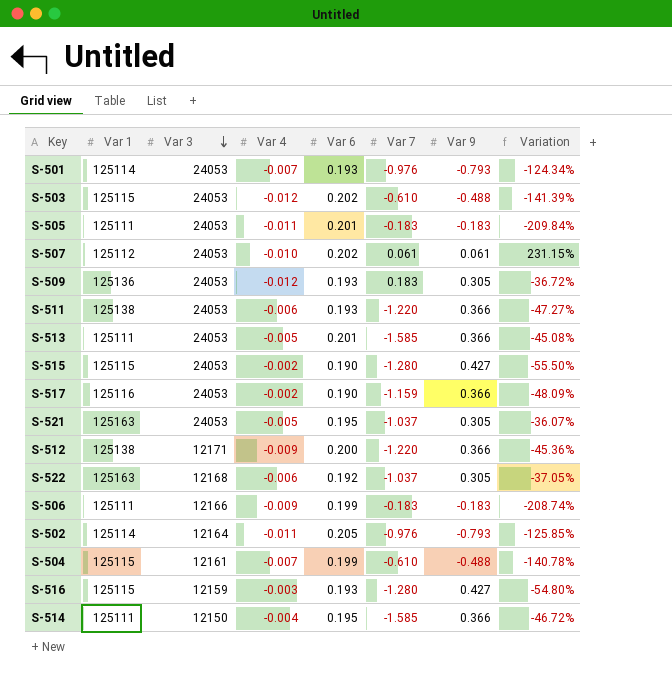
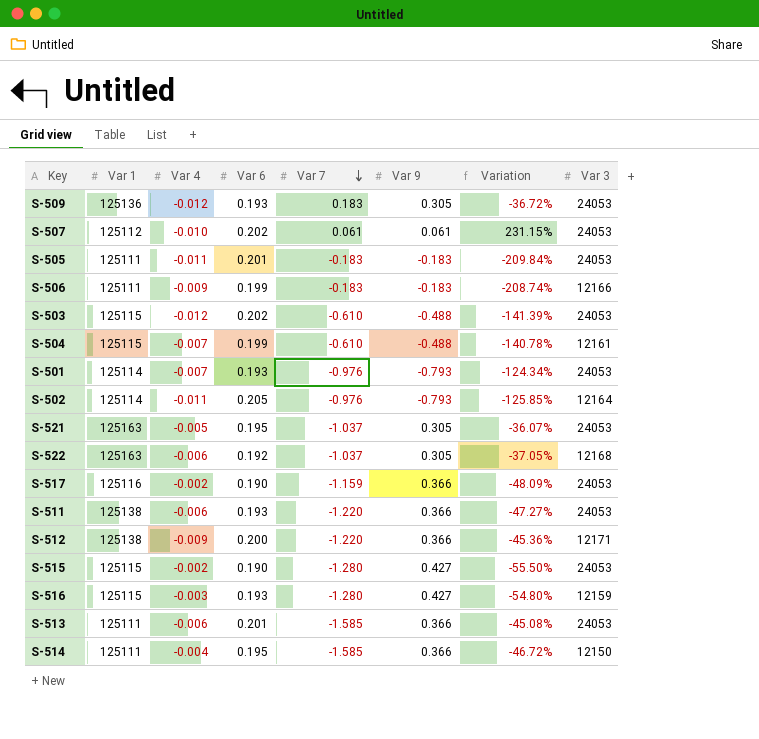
row order: Var 3 descending -> Var 7 descending
column Var 3 | position: 3 -> 8
S-513 | Var 4: -0.005 -> -0.006

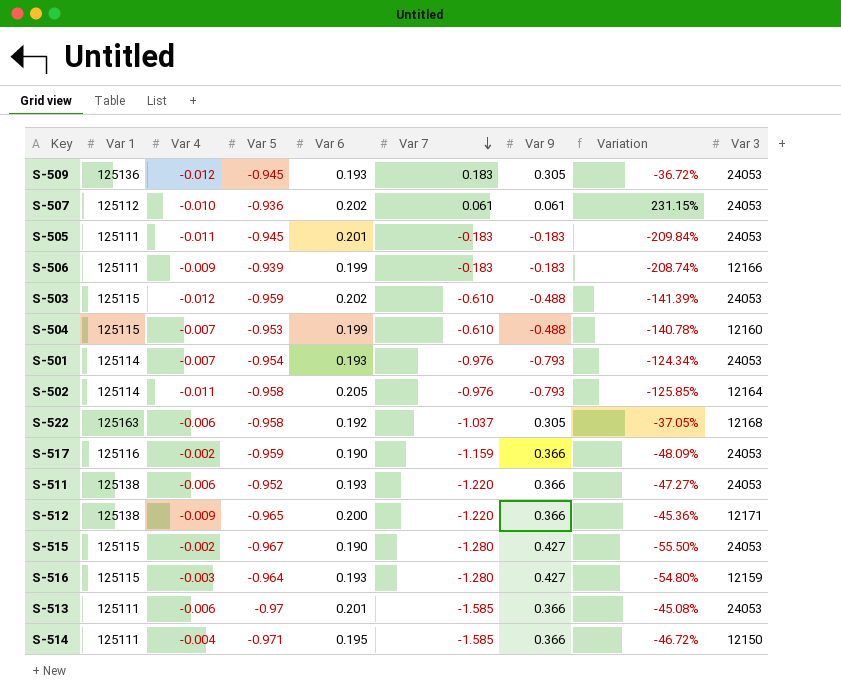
column Var 5 | position: none -> 4
row S-521: 125163 | -0.005 | 0.195 | -1.037 | 0.305 | -36.07% | 24053 -> none
S-504 | Var 3: 12161 -> 12160

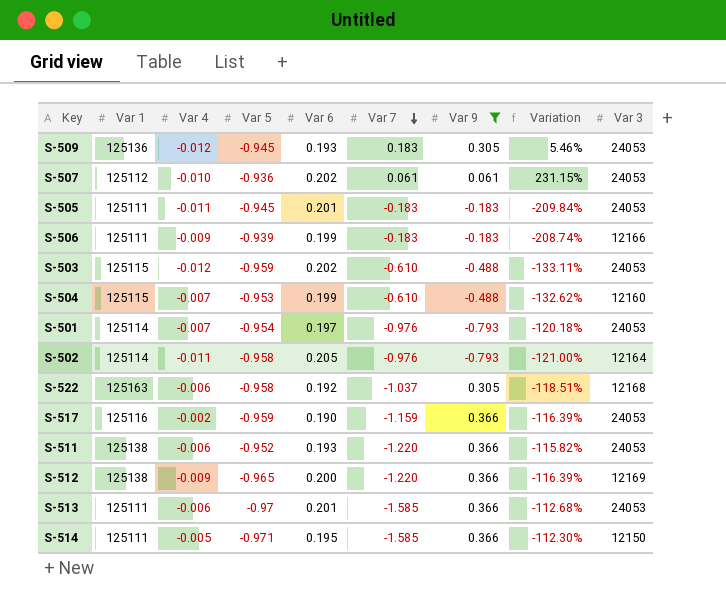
filter: none -> Var 9 != 0.427
column Variation | formula: ([Var 6] - [Var 9]) / [Var 9] -> ([Var 6] - [Var 7]) / [Var 7]
S-501 | Var 6: 0.193 -> 0.197
S-512 | Var 3: 12171 -> 12169
S-514 | Var 4: -0.004 -> -0.005

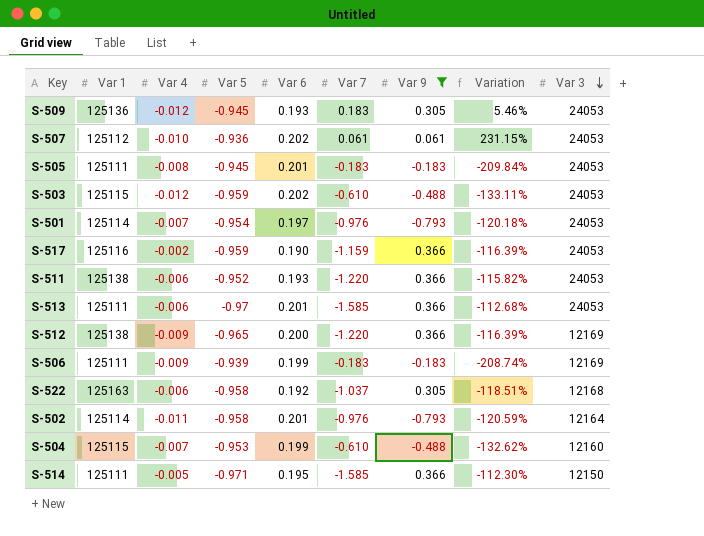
row order: Var 7 descending -> Var 3 descending
S-505 | Var 4: -0.011 -> -0.008
S-506 | Var 3: 12166 -> 12169
S-502 | Var 6: 0.205 -> 0.201
S-502 | Variation: -121.00% -> -120.59%

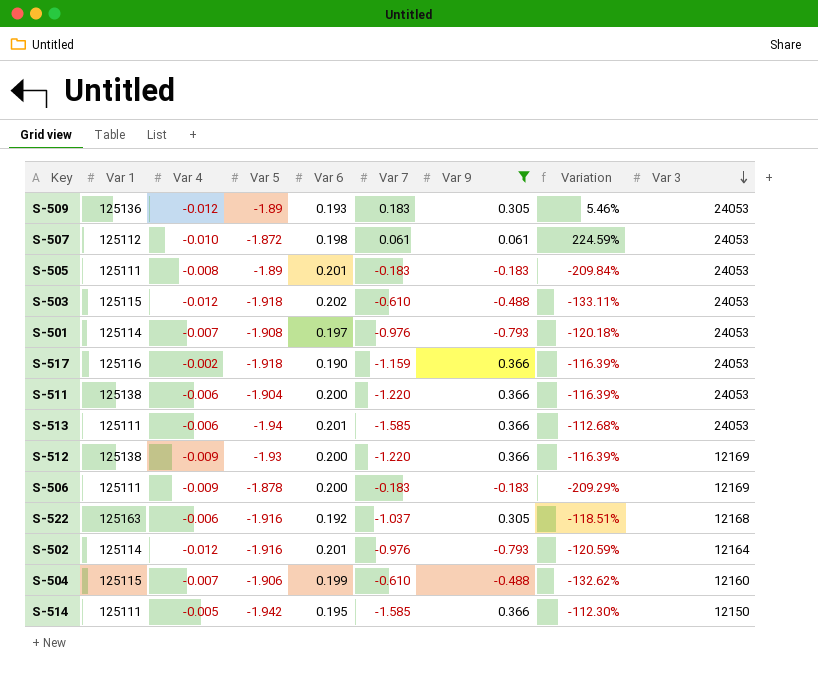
S-509 | Var 5: -0.945 -> -1.89
S-507 | Var 5: -0.936 -> -1.872
S-507 | Var 6: 0.202 -> 0.198
S-507 | Variation: 231.15% -> 224.59%
S-505 | Var 5: -0.945 -> -1.89
S-503 | Var 5: -0.959 -> -1.918
S-501 | Var 5: -0.954 -> -1.908
S-517 | Var 5: -0.959 -> -1.918
S-511 | Var 5: -0.952 -> -1.904
S-511 | Var 6: 0.193 -> 0.200
S-511 | Variation: -115.82% -> -116.39%
S-513 | Var 5: -0.97 -> -1.94
S-512 | Var 5: -0.965 -> -1.93
S-506 | Var 5: -0.939 -> -1.878
S-506 | Var 6: 0.199 -> 0.200
S-506 | Variation: -208.74% -> -209.29%
S-522 | Var 5: -0.958 -> -1.916
S-502 | Var 4: -0.011 -> -0.012
S-502 | Var 5: -0.958 -> -1.916
S-504 | Var 5: -0.953 -> -1.906
S-514 | Var 5: -0.971 -> -1.942

